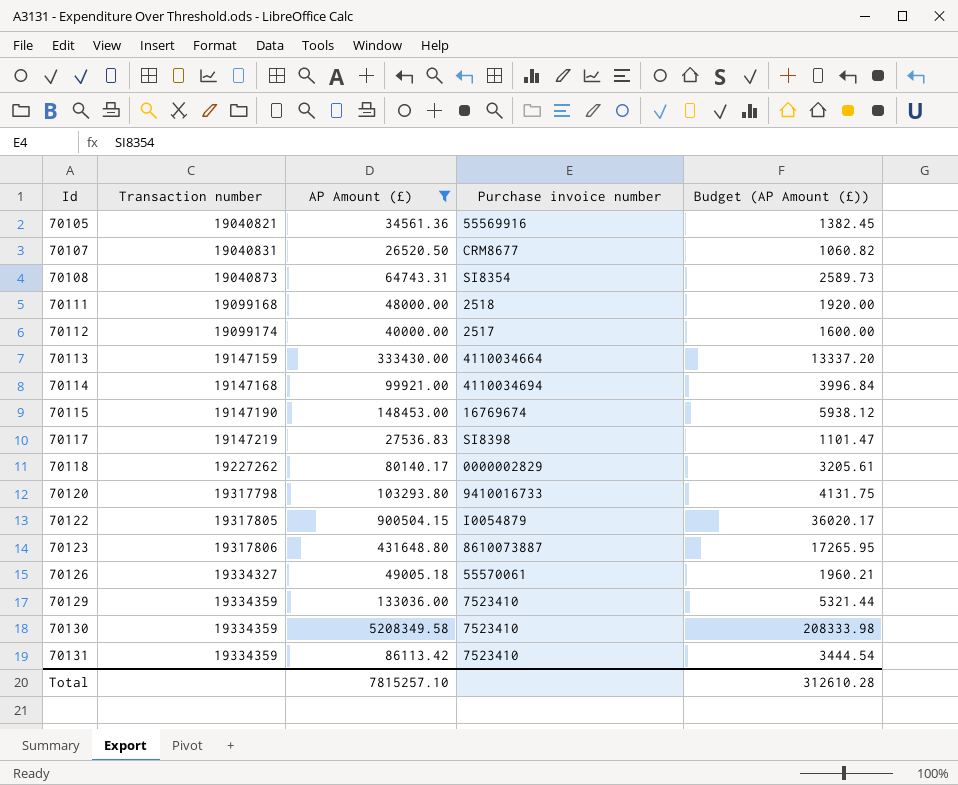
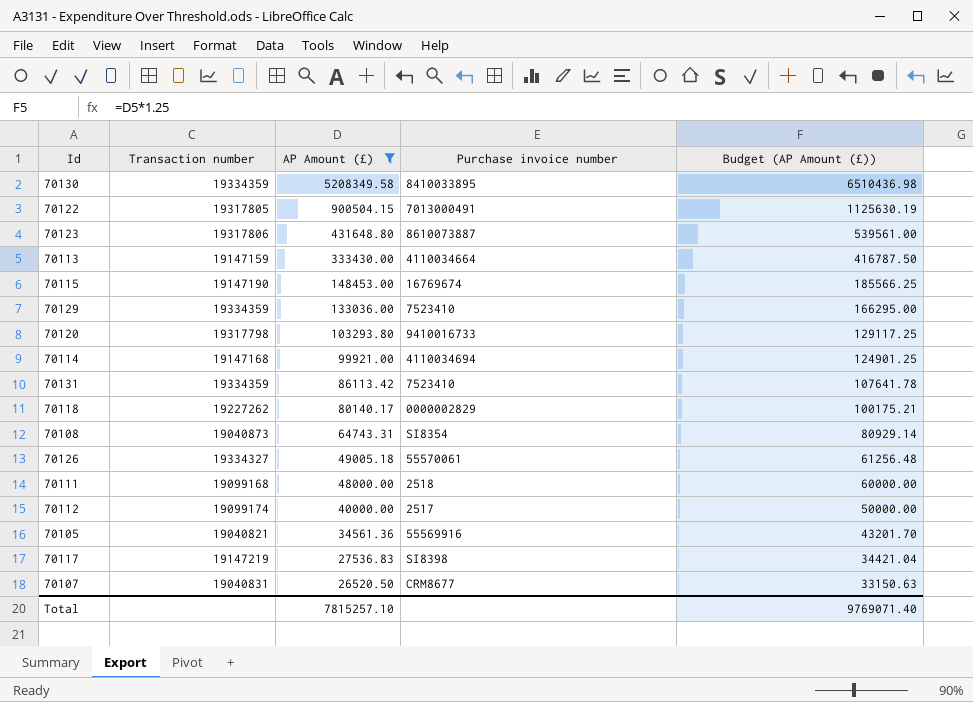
row order: Id ascending -> AP Amount (£) descending
column Budget (AP Amount (£)) | formula: [AP Amount (£)] * 0.04 -> [AP Amount (£)] * 1.25
70130 | Purchase invoice number: 7523410 -> 8410033895
70122 | Purchase invoice number: I0054879 -> 7013000491
Total | Budget (AP Amount (£)): 312610.28 -> 9769071.40

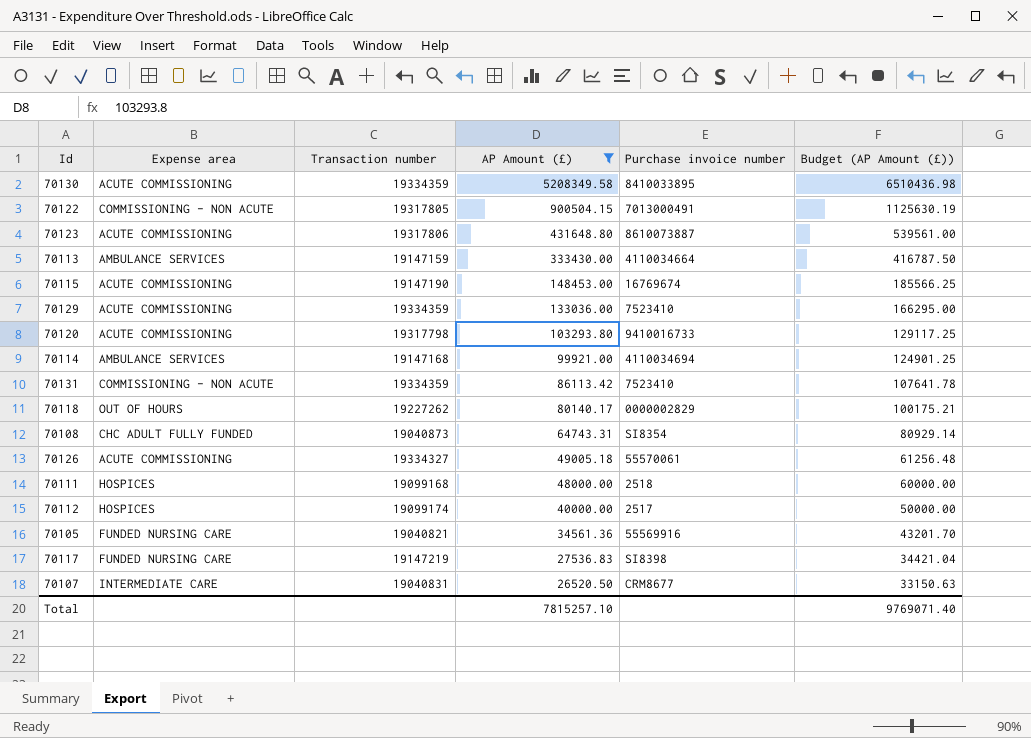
column Expense area | position: none -> 2

